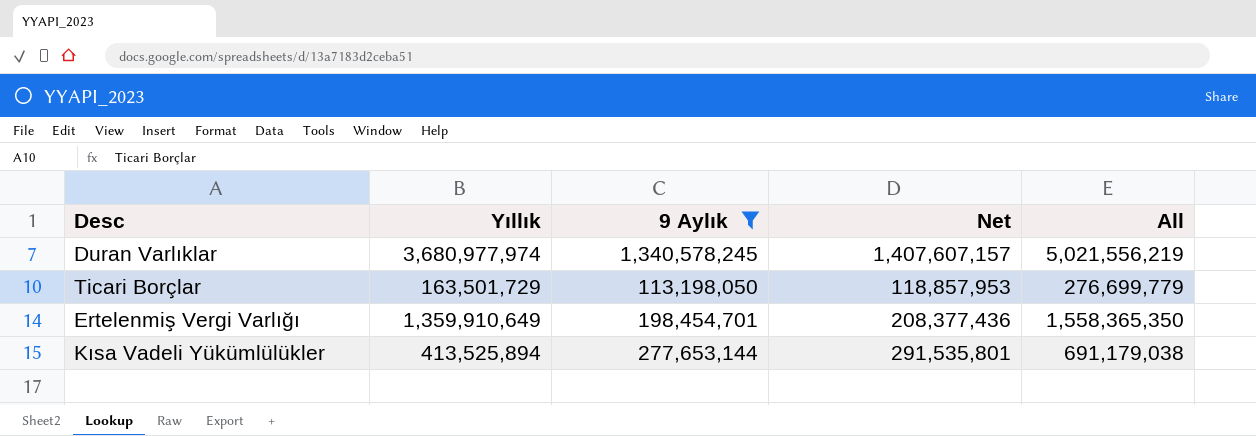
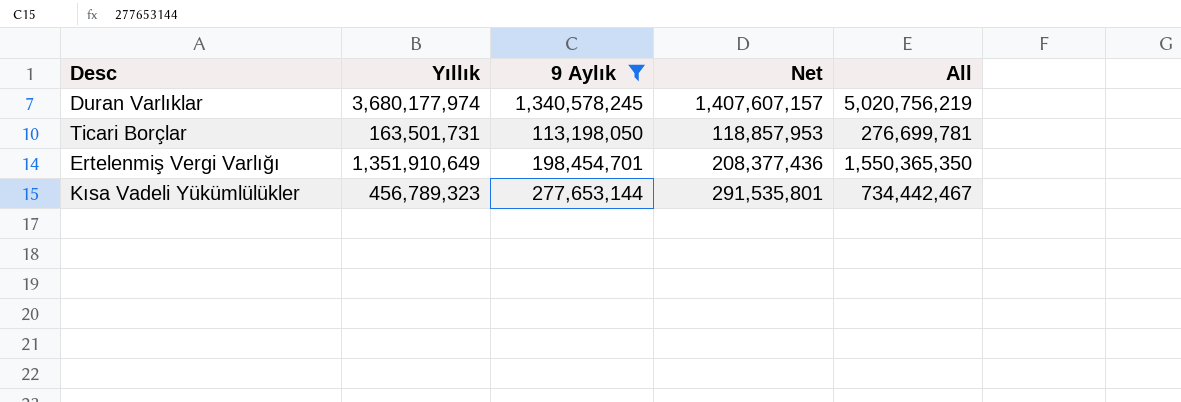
Duran Varlıklar | Yıllık: 3,680,977,974 -> 3,680,177,974
Duran Varlıklar | All: 5,021,556,219 -> 5,020,756,219
Ticari Borçlar | Yıllık: 163,501,729 -> 163,501,731
Ticari Borçlar | All: 276,699,779 -> 276,699,781
Ertelenmiş Vergi Varlığı | Yıllık: 1,359,910,649 -> 1,351,910,649
Ertelenmiş Vergi Varlığı | All: 1,558,365,350 -> 1,550,365,350
Kısa Vadeli Yükümlülükler | Yıllık: 413,525,894 -> 456,789,323
Kısa Vadeli Yükümlülükler | All: 691,179,038 -> 734,442,467

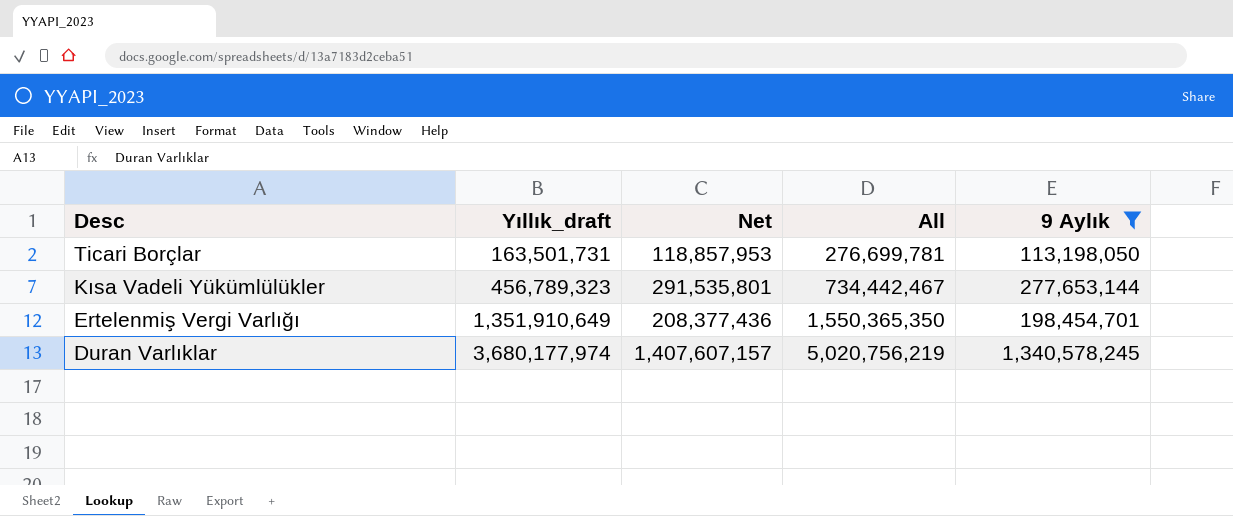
row order: none -> Desc descending
column name: Yıllık -> Yıllık_draft
column 9 Aylık | position: 3 -> 5

